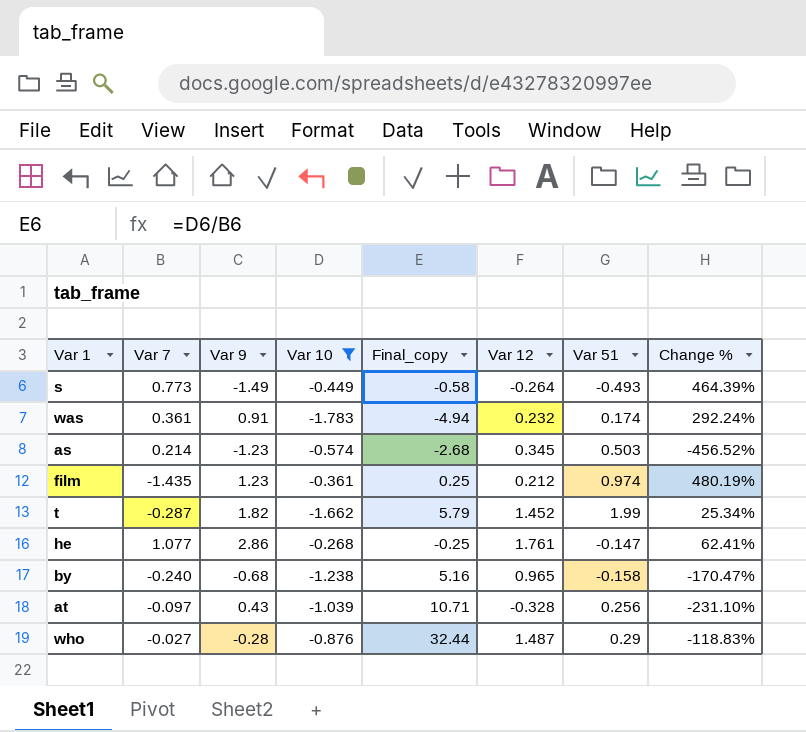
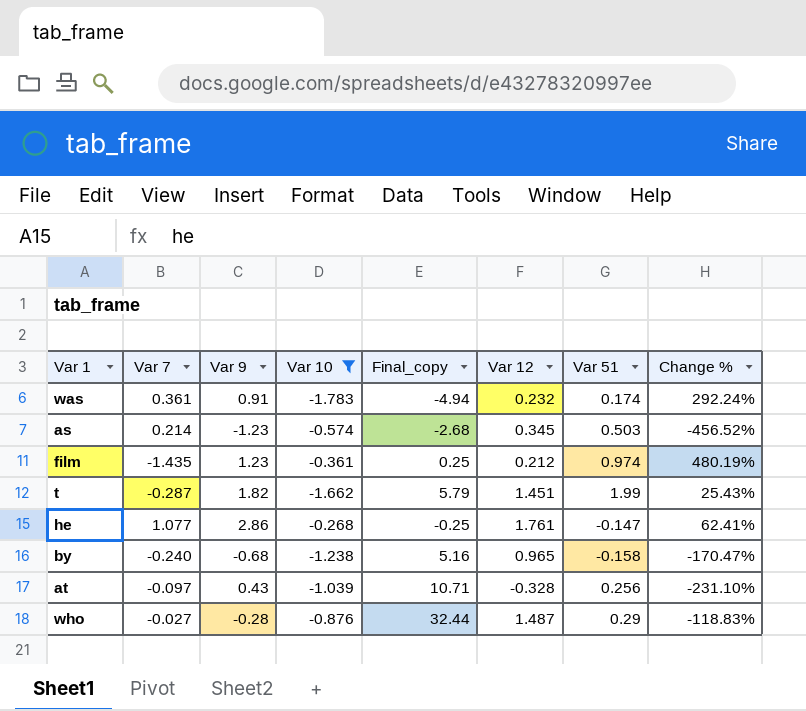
row s: 0.773 | -1.49 | -0.449 | -0.58 | -0.264 | -0.493 | 464.39% -> none
t | Var 12: 1.452 -> 1.451
t | Change %: 25.34% -> 25.43%

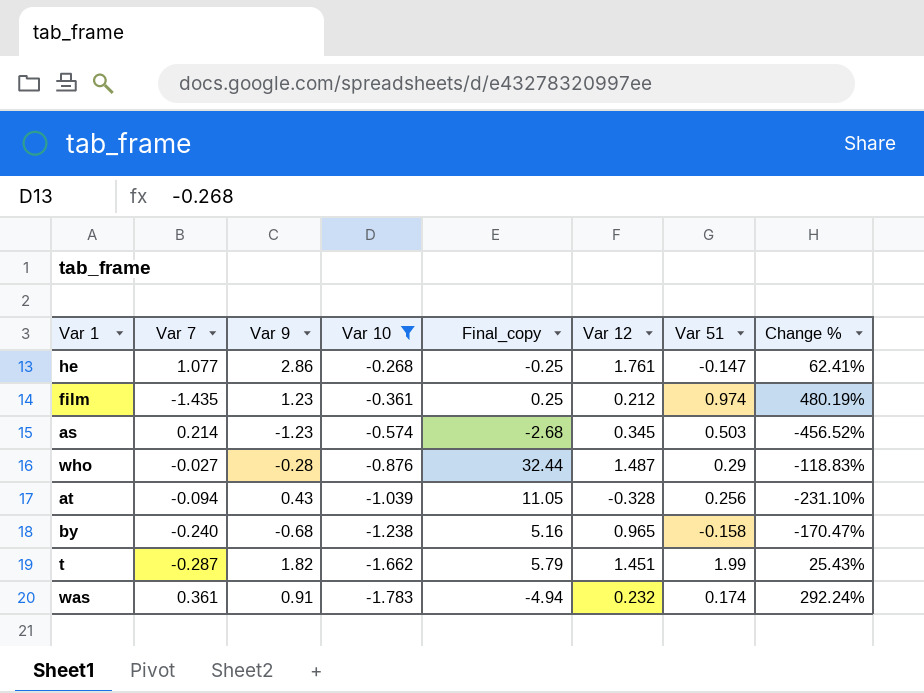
row order: none -> Var 10 descending
at | Var 7: -0.097 -> -0.094
at | Final_copy: 10.71 -> 11.05

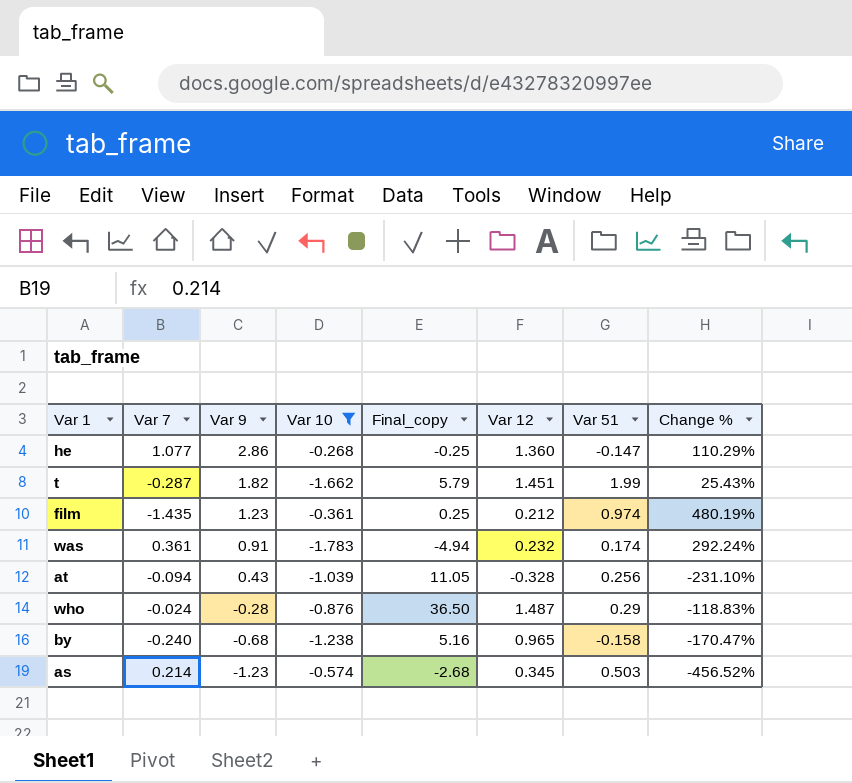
row order: Var 10 descending -> Var 9 descending
he | Var 12: 1.761 -> 1.360
he | Change %: 62.41% -> 110.29%
who | Var 7: -0.027 -> -0.024
who | Final_copy: 32.44 -> 36.50

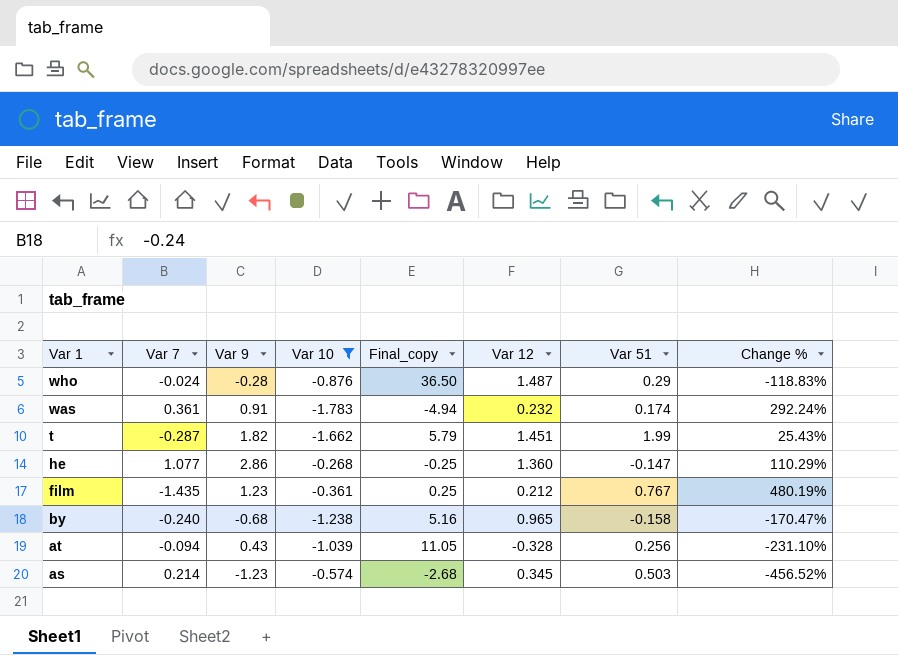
row order: Var 9 descending -> Var 1 descending
film | Var 51: 0.974 -> 0.767

